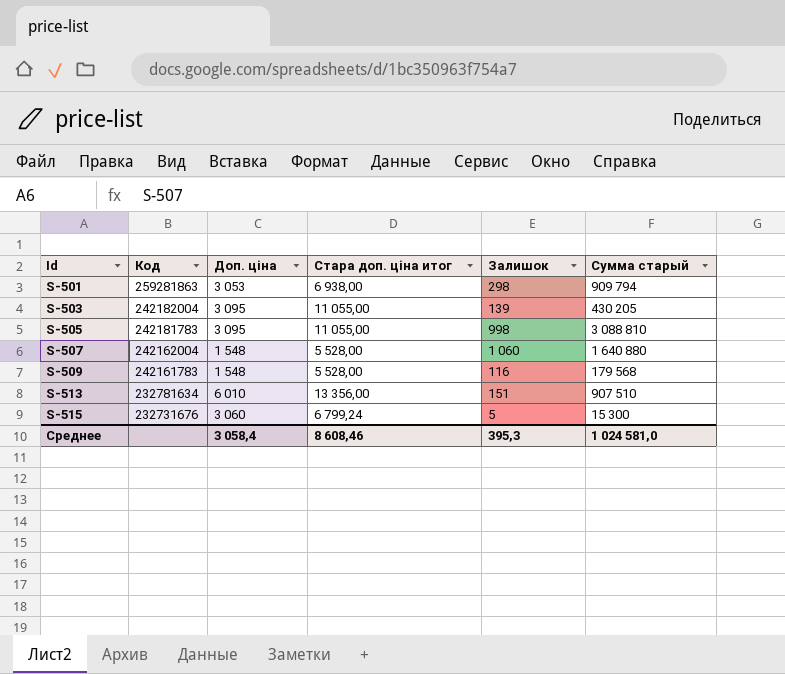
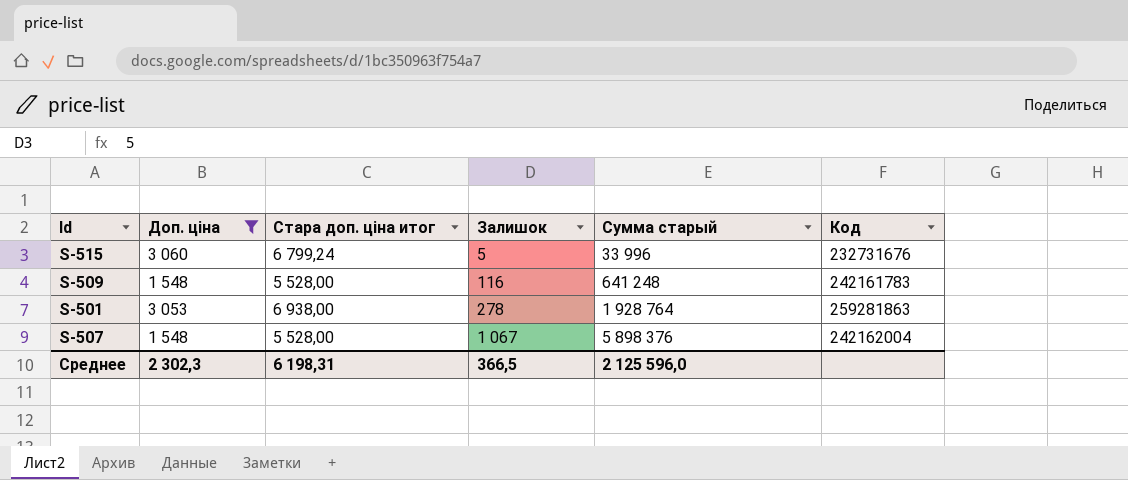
filter: none -> Доп. ціна <= 3 060
row order: Id ascending -> Залишок ascending
column Сумма старый | formula: [Доп. ціна] * [Залишок] -> [Стара доп. ціна итог] * [Залишок]
column Код | position: 2 -> 6
S-501 | Залишок: 298 -> 278
S-507 | Залишок: 1 060 -> 1 067
Среднее | Доп. ціна: 3 058,4 -> 2 302,3
Среднее | Стара доп. ціна итог: 8 608,46 -> 6 198,31
Среднее | Залишок: 395,3 -> 366,5
Среднее | Сумма старый: 1 024 581,0 -> 2 125 596,0

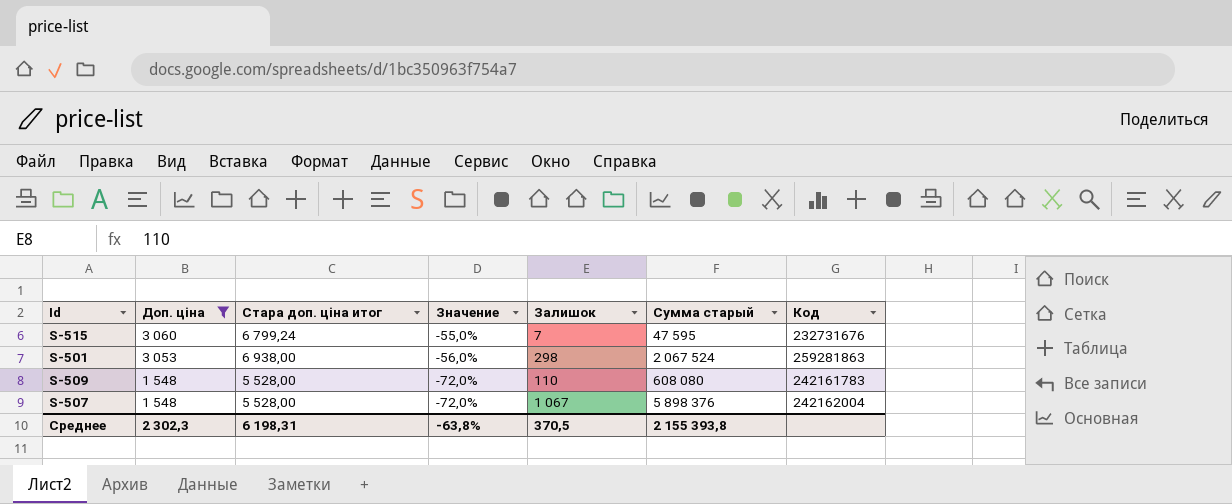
row order: Залишок ascending -> Доп. ціна descending
column Значение | formula: none -> ([Доп. ціна] - [Стара доп. ціна итог]) / [Стара доп. ціна итог]
S-515 | Залишок: 5 -> 7
S-515 | Сумма старый: 33 996 -> 47 595
S-501 | Залишок: 278 -> 298
S-501 | Сумма старый: 1 928 764 -> 2 067 524
S-509 | Залишок: 116 -> 110
S-509 | Сумма старый: 641 248 -> 608 080
Среднее | Залишок: 366,5 -> 370,5
Среднее | Сумма старый: 2 125 596,0 -> 2 155 393,8

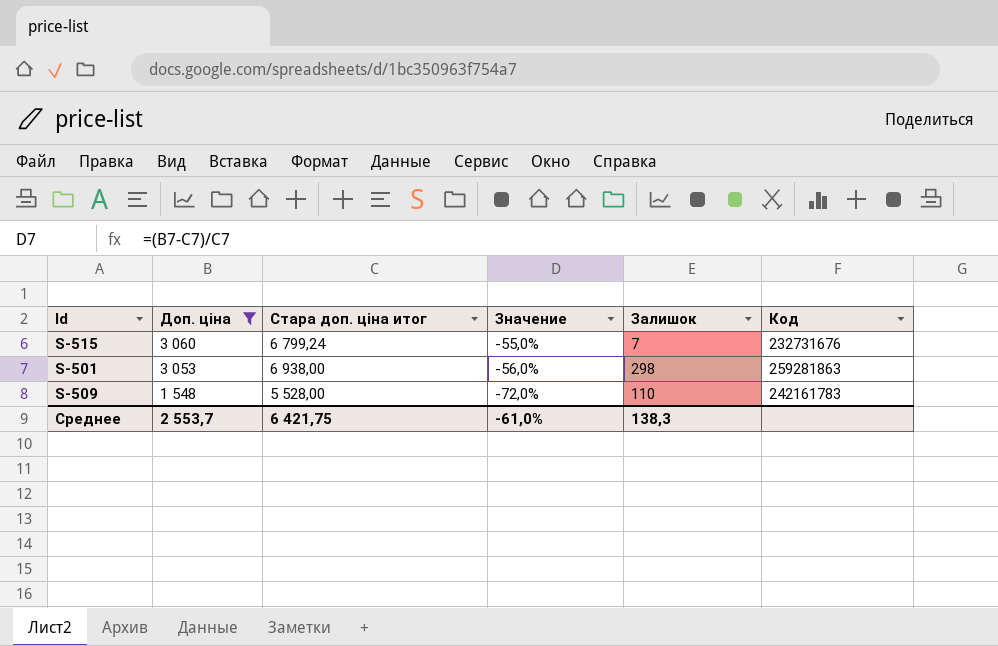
column Сумма старый | formula: [Стара доп. ціна итог] * [Залишок] -> none
row S-507: 1 548 | 5 528,00 | -72,0% | 1 067 | 5 898 376 | 242162004 -> none
Среднее | Доп. ціна: 2 302,3 -> 2 553,7
Среднее | Стара доп. ціна итог: 6 198,31 -> 6 421,75
Среднее | Значение: -63,8% -> -61,0%
Среднее | Залишок: 370,5 -> 138,3

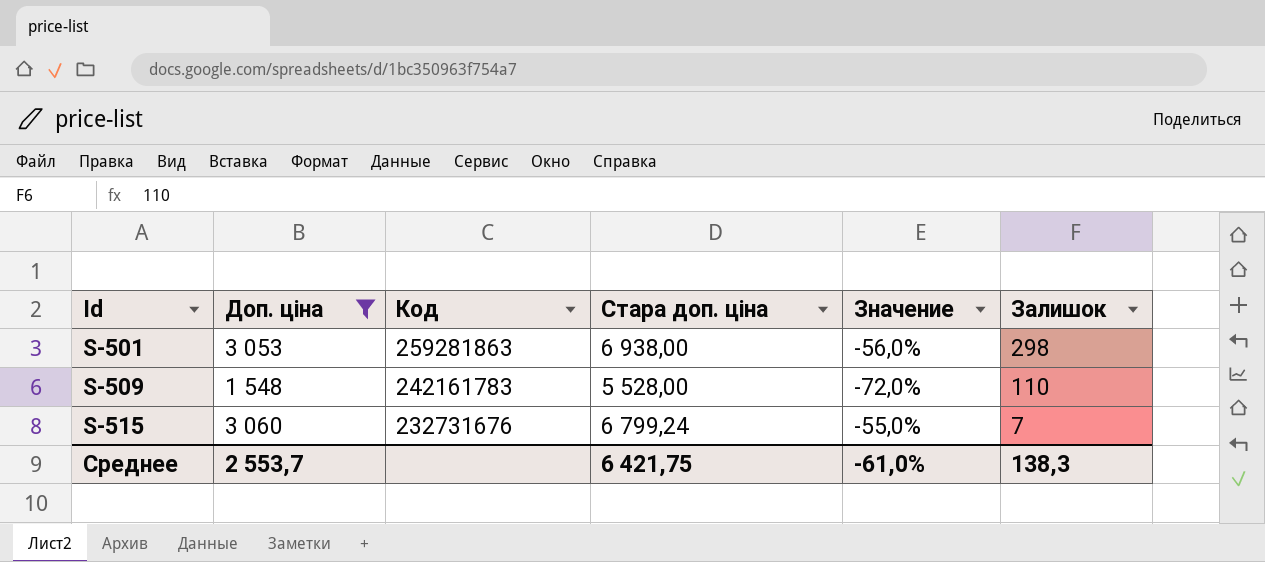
row order: Доп. ціна descending -> Id ascending
column Код | position: 6 -> 3
column name: Стара доп. ціна итог -> Стара доп. ціна

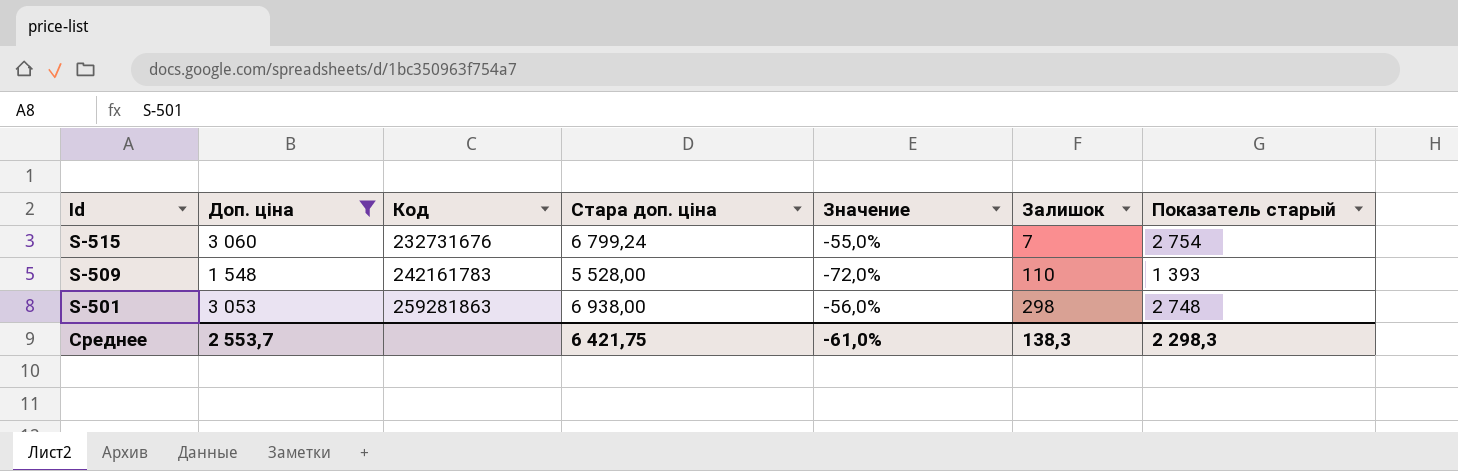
row order: Id ascending -> Id descending
column Показатель старый | formula: none -> [Доп. ціна] * 0,9

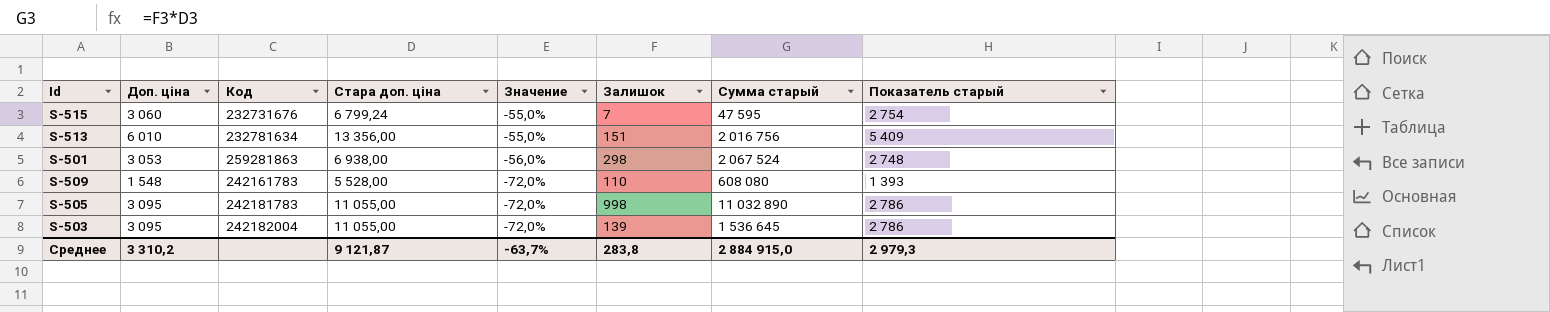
filter: Доп. ціна <= 3 060 -> none
row order: Id descending -> Значение descending
column Сумма старый | formula: none -> [Стара доп. ціна] * [Залишок]
Среднее | Доп. ціна: 2 553,7 -> 3 310,2
Среднее | Стара доп. ціна: 6 421,75 -> 9 121,87
Среднее | Значение: -61,0% -> -63,7%
Среднее | Залишок: 138,3 -> 283,8
Среднее | Показатель старый: 2 298,3 -> 2 979,3

